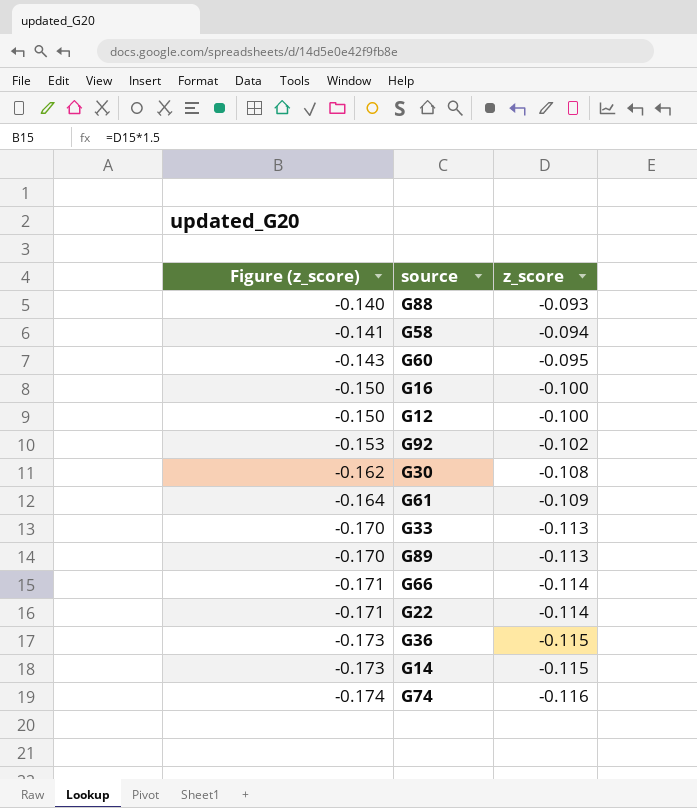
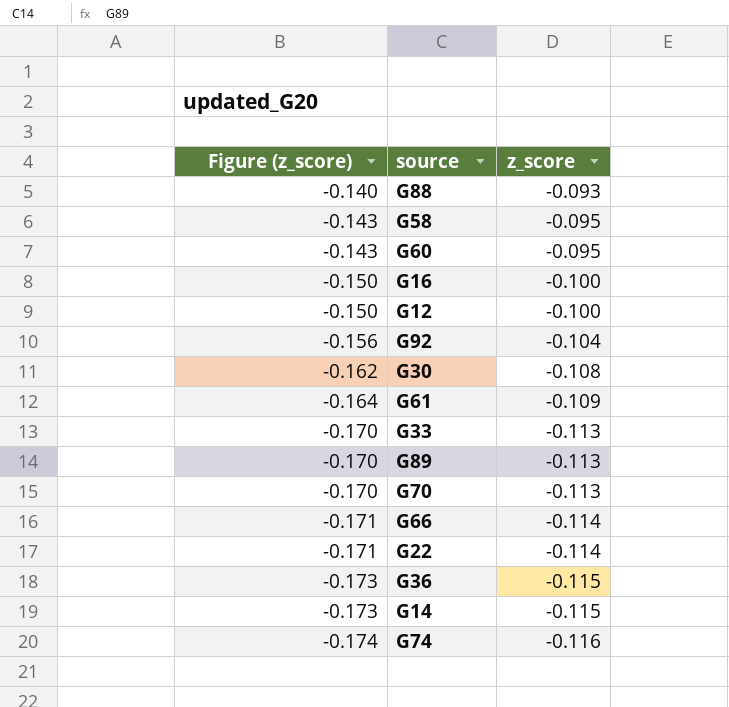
G58 | Figure (z_score): -0.141 -> -0.143
G58 | z_score: -0.094 -> -0.095
G92 | Figure (z_score): -0.153 -> -0.156
G92 | z_score: -0.102 -> -0.104
row G70: none -> -0.170 | -0.113

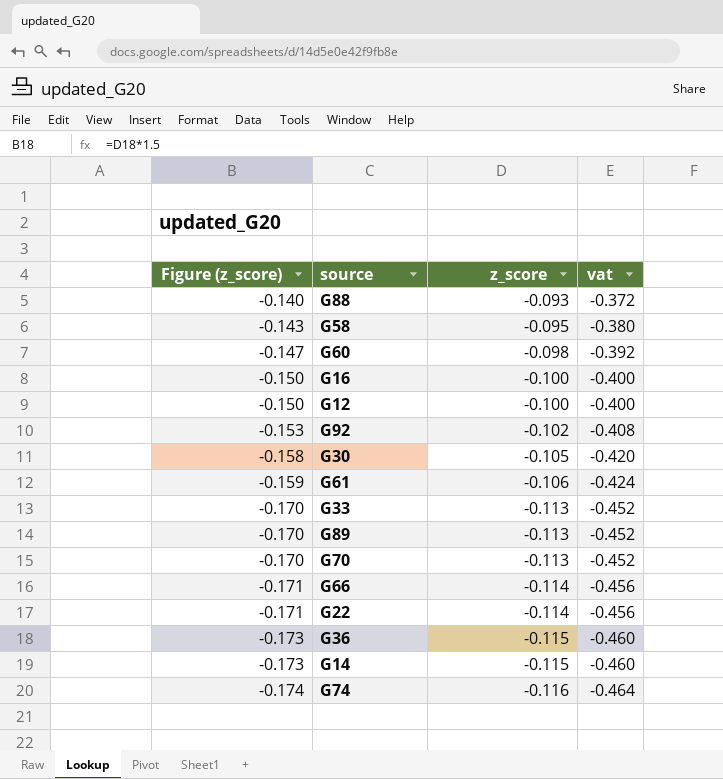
column vat | formula: none -> [z_score] * 4
G60 | Figure (z_score): -0.143 -> -0.147
G60 | z_score: -0.095 -> -0.098
G92 | Figure (z_score): -0.156 -> -0.153
G92 | z_score: -0.104 -> -0.102
G30 | Figure (z_score): -0.162 -> -0.158
G30 | z_score: -0.108 -> -0.105
G61 | Figure (z_score): -0.164 -> -0.159
G61 | z_score: -0.109 -> -0.106

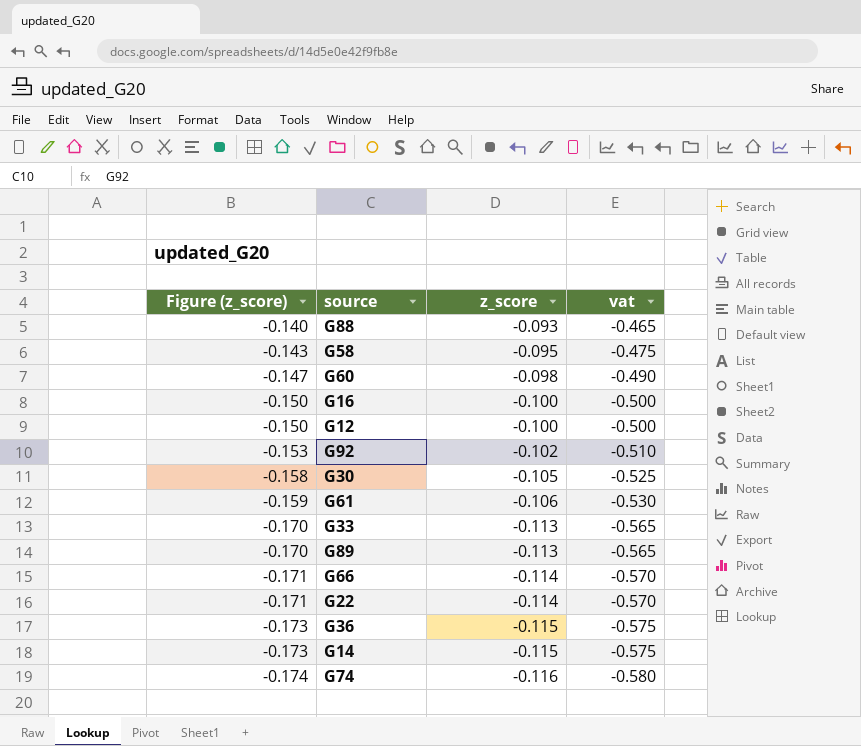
column vat | formula: [z_score] * 4 -> [z_score] * 5
row G70: -0.170 | -0.113 | -0.452 -> none

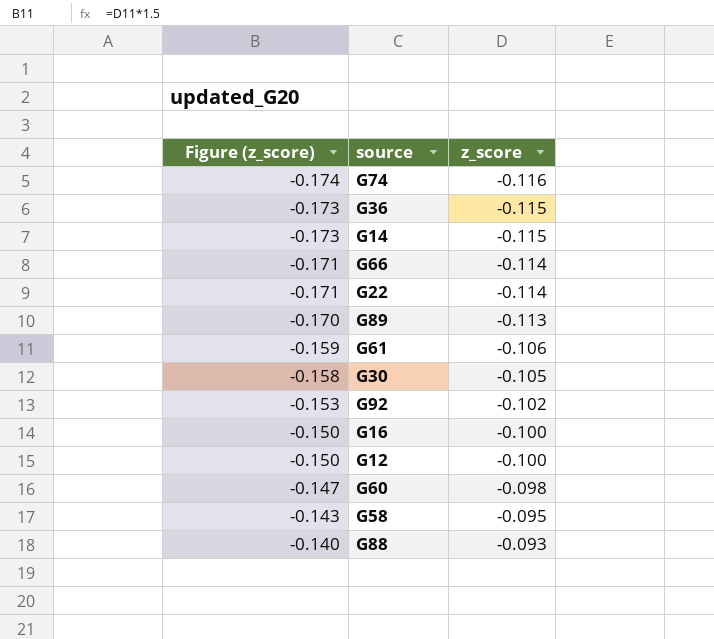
row order: Figure (z_score) descending -> Figure (z_score) ascending
column vat | formula: [z_score] * 5 -> none
row G33: -0.170 | -0.113 | -0.565 -> none

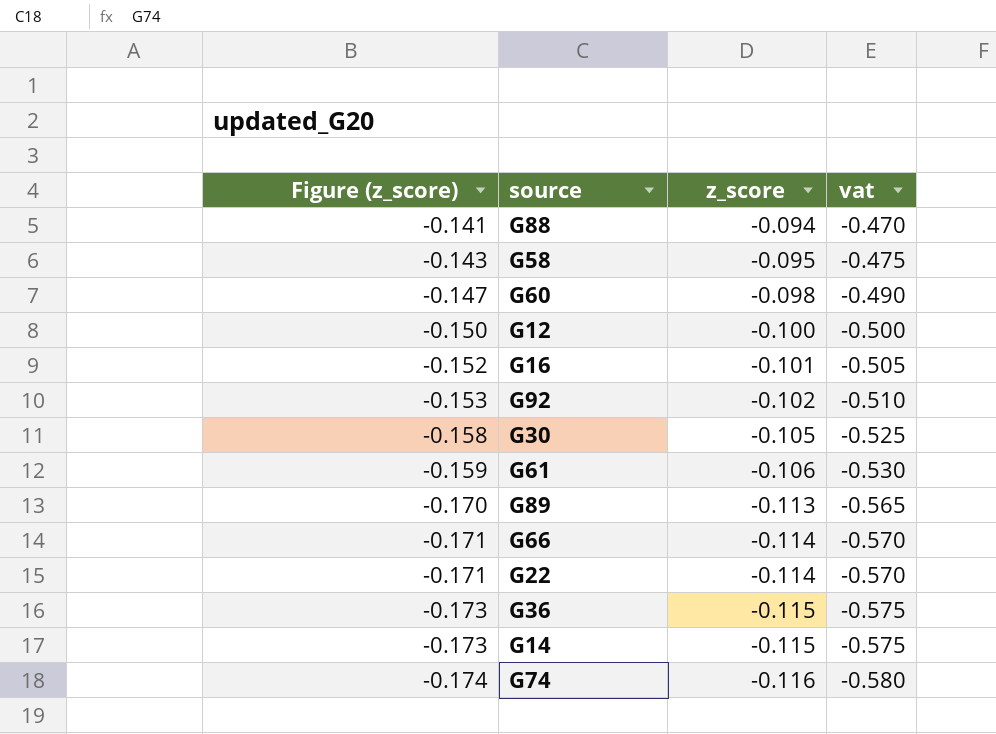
row order: Figure (z_score) ascending -> Figure (z_score) descending
column vat | formula: none -> [z_score] * 5
G88 | Figure (z_score): -0.140 -> -0.141
G88 | z_score: -0.093 -> -0.094
G16 | Figure (z_score): -0.150 -> -0.152
G16 | z_score: -0.100 -> -0.101

